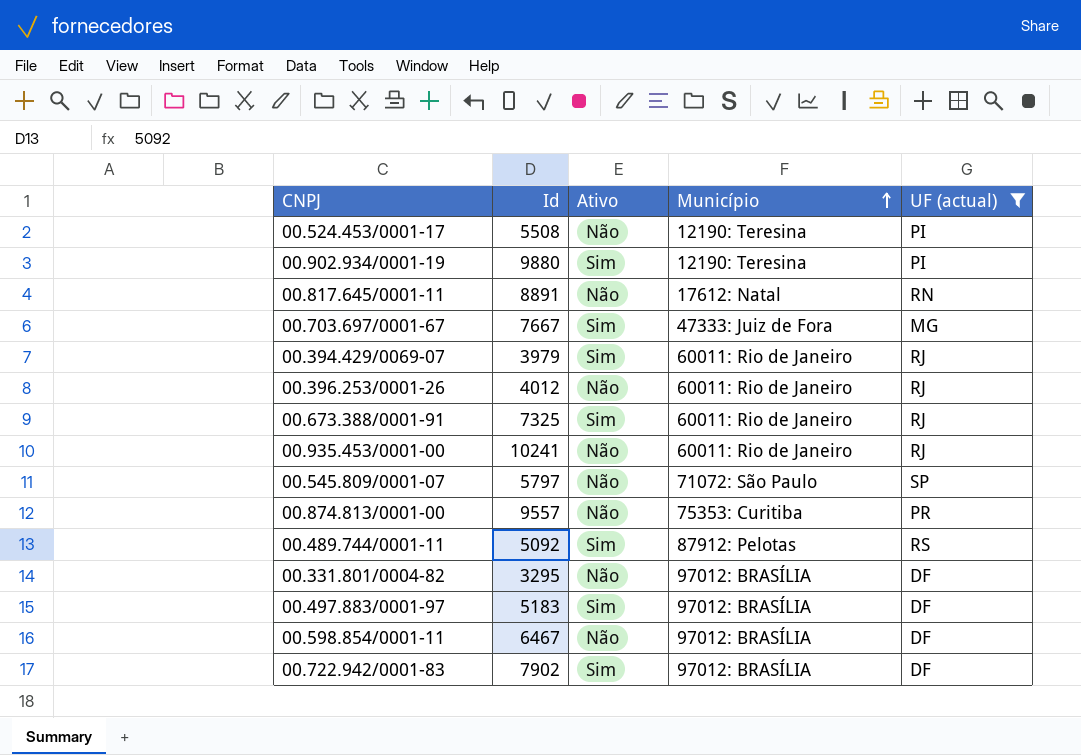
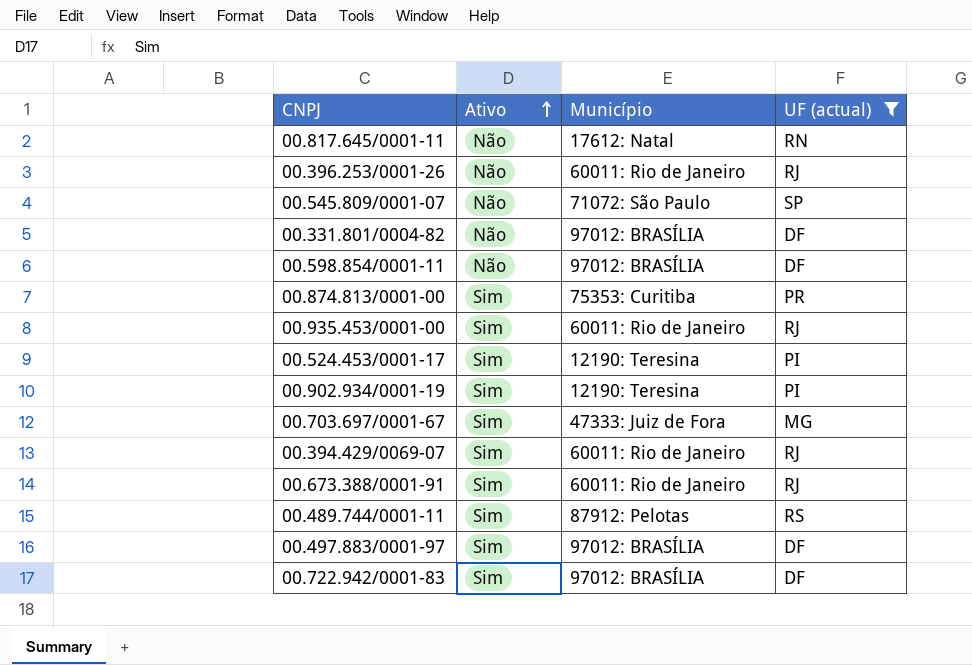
row order: Município ascending -> Ativo ascending
column Id | position: 2 -> none
00.874.813/0001-00 | Ativo: Não -> Sim
00.935.453/0001-00 | Ativo: Não -> Sim
00.524.453/0001-17 | Ativo: Não -> Sim

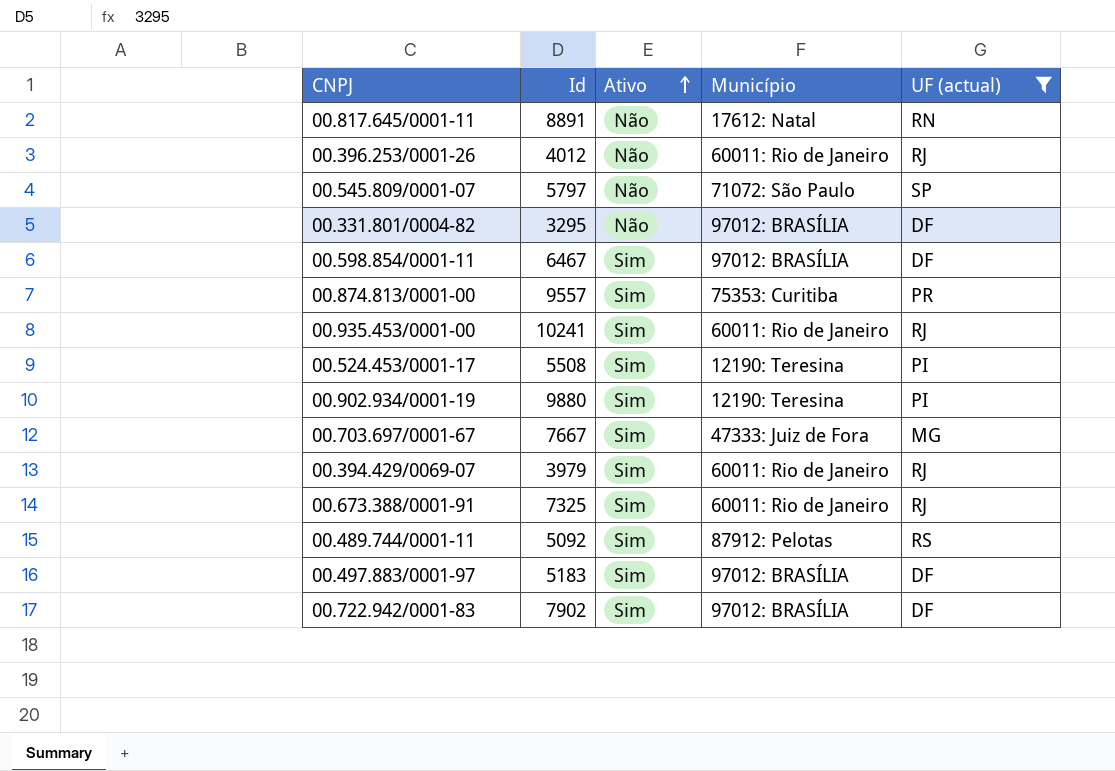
column Id | position: none -> 2
00.598.854/0001-11 | Ativo: Não -> Sim

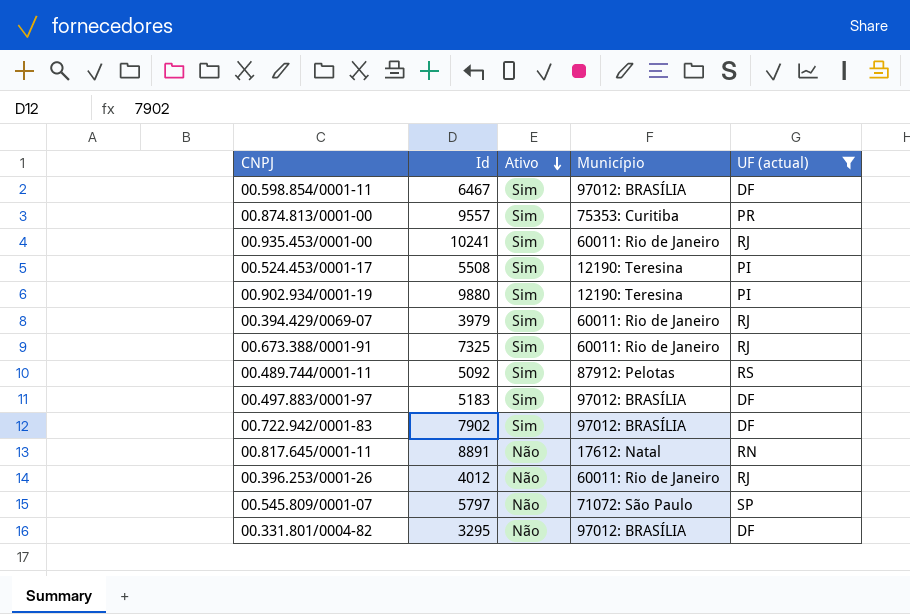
row order: Ativo ascending -> Ativo descending
row 00.703.697/0001-67: 7667 | Sim | 47333: Juiz de Fora | MG -> none

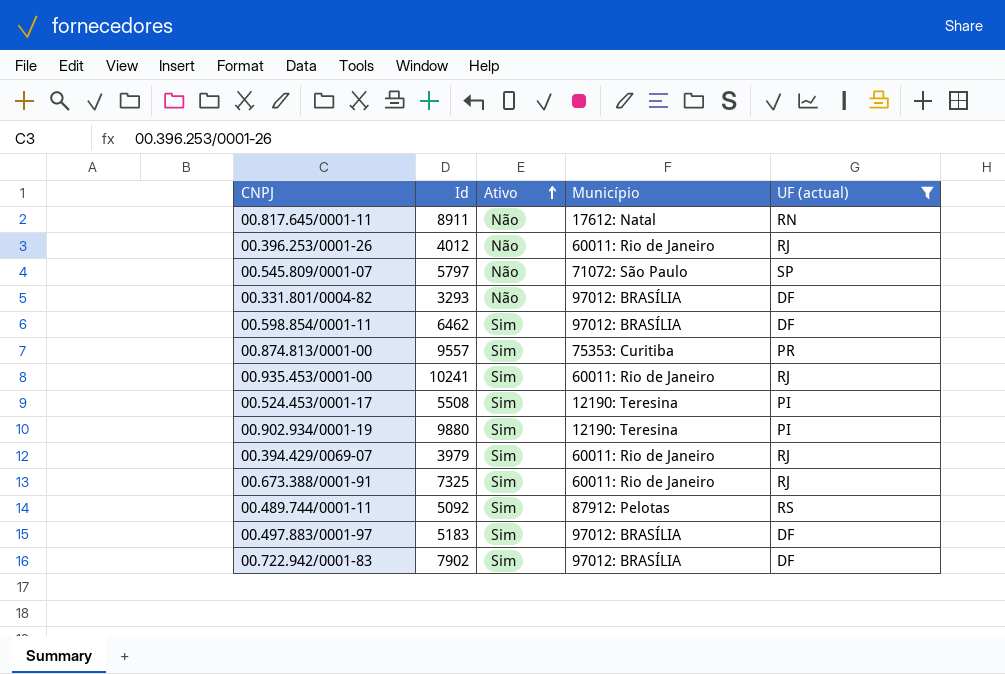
row order: Ativo descending -> Ativo ascending
00.817.645/0001-11 | Id: 8891 -> 8911
00.331.801/0004-82 | Id: 3295 -> 3293
00.598.854/0001-11 | Id: 6467 -> 6462

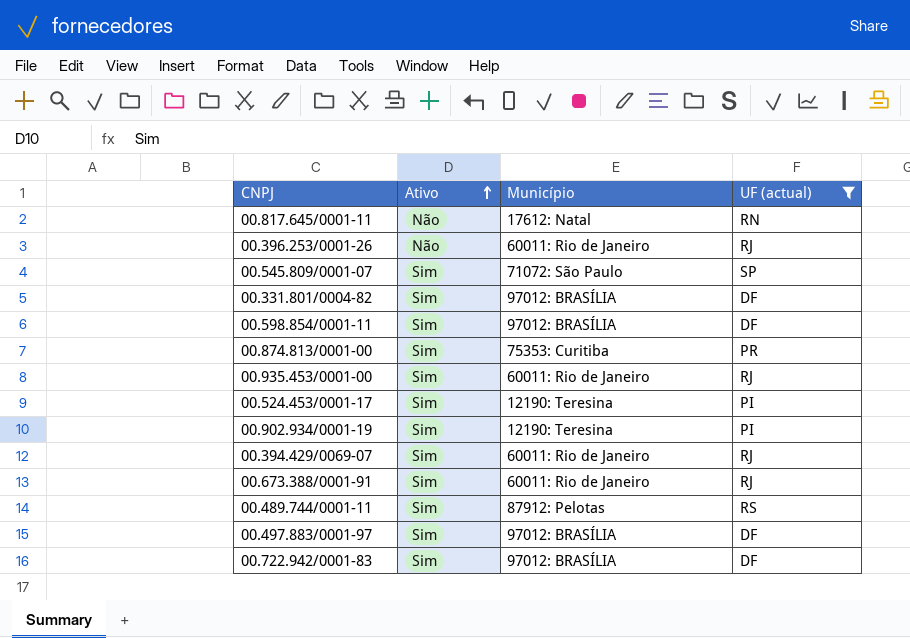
column Id | position: 2 -> none
00.545.809/0001-07 | Ativo: Não -> Sim
00.331.801/0004-82 | Ativo: Não -> Sim

